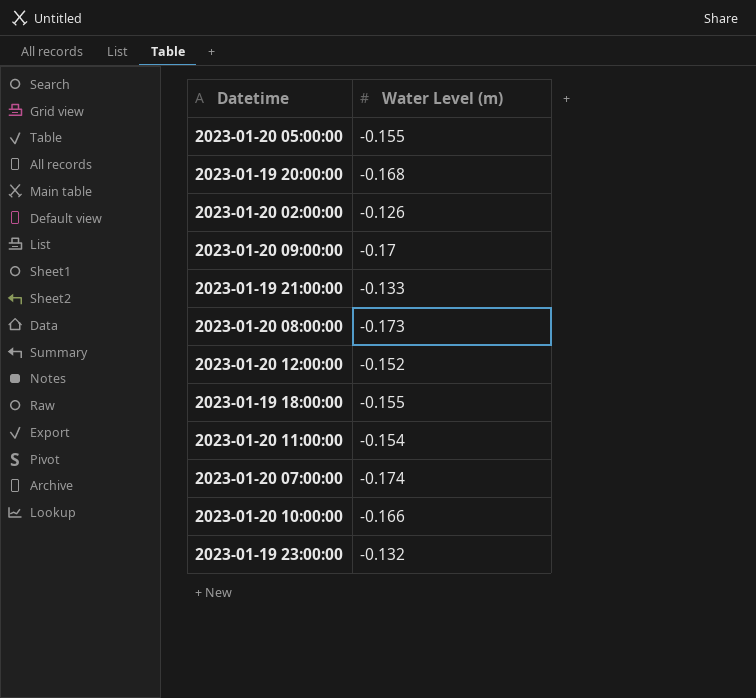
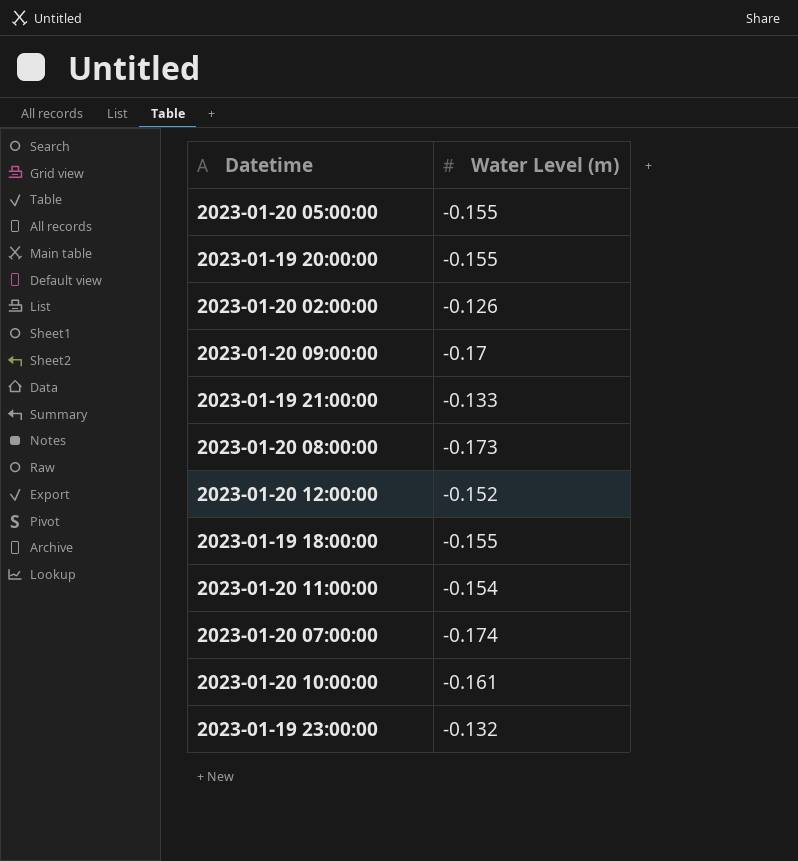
2023-01-19 20:00:00 | Water Level (m): -0.168 -> -0.155
2023-01-20 10:00:00 | Water Level (m): -0.166 -> -0.161

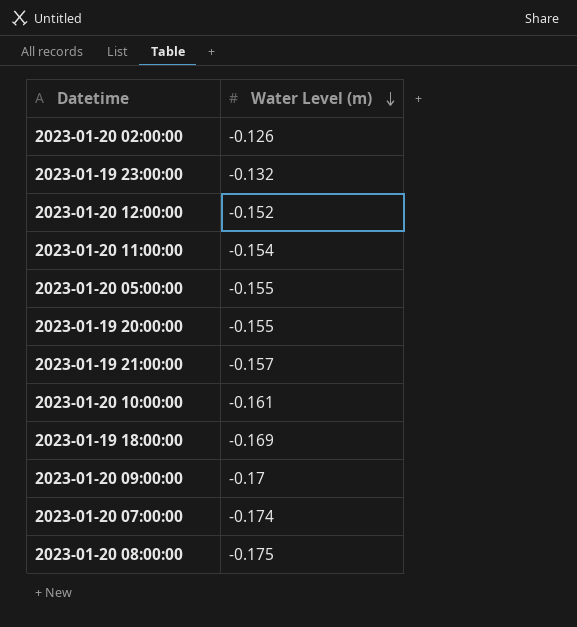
row order: none -> Water Level (m) descending
2023-01-19 21:00:00 | Water Level (m): -0.133 -> -0.157
2023-01-19 18:00:00 | Water Level (m): -0.155 -> -0.169
2023-01-20 08:00:00 | Water Level (m): -0.173 -> -0.175

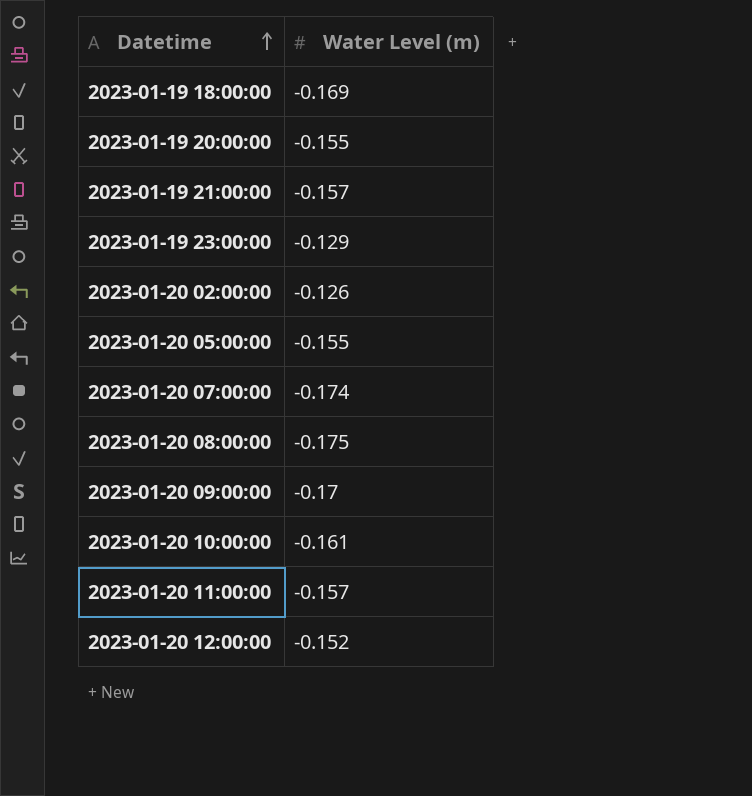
row order: Water Level (m) descending -> Datetime ascending
2023-01-19 23:00:00 | Water Level (m): -0.132 -> -0.129
2023-01-20 11:00:00 | Water Level (m): -0.154 -> -0.157

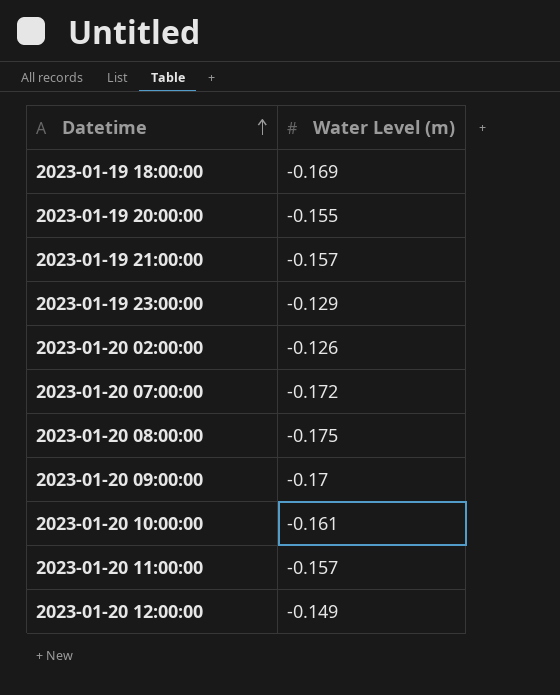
row 2023-01-20 05:00:00: -0.155 -> none
2023-01-20 07:00:00 | Water Level (m): -0.174 -> -0.172
2023-01-20 12:00:00 | Water Level (m): -0.152 -> -0.149

